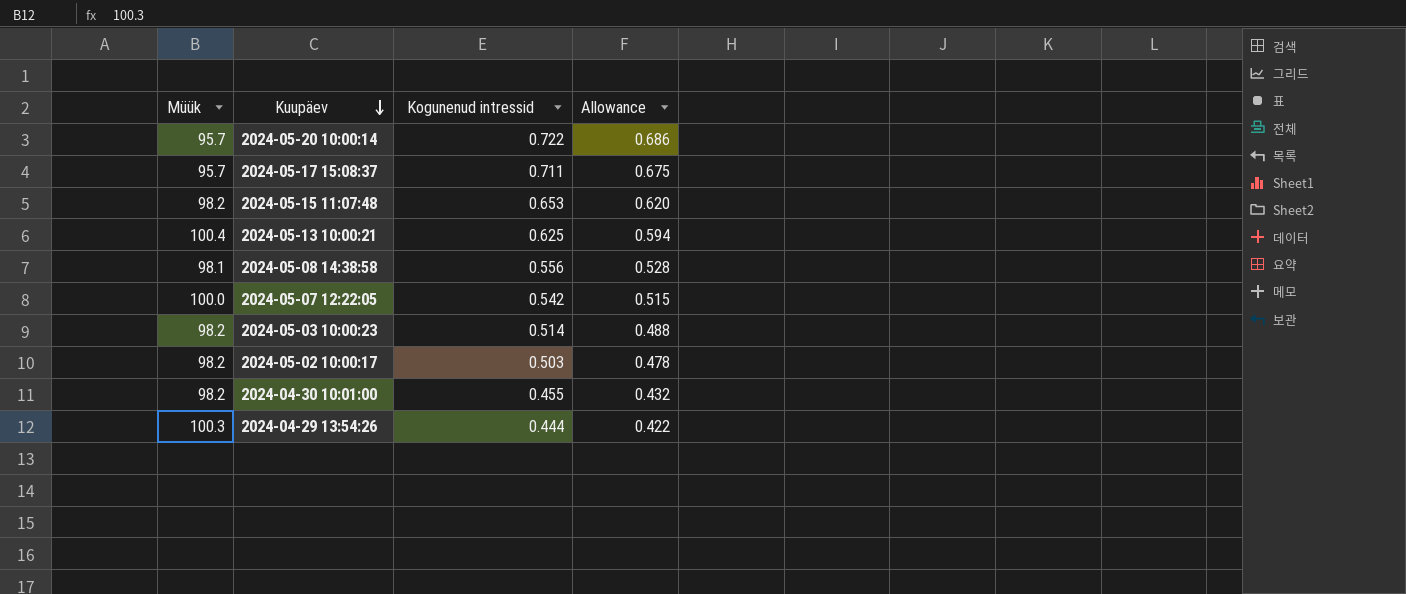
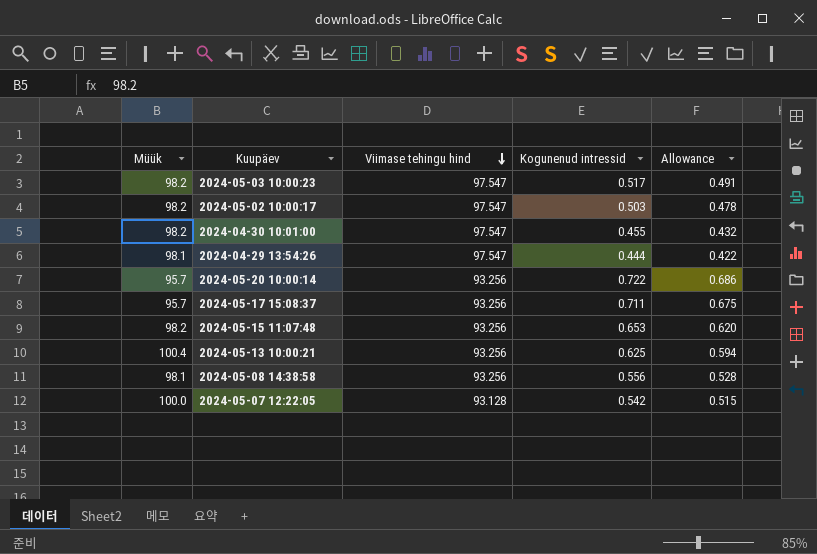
row order: Kuupäev descending -> Viimase tehingu hind descending
column Viimase tehingu hind | position: none -> 3
2024-05-03 10:00:23 | Kogunenud intressid: 0.514 -> 0.517
2024-05-03 10:00:23 | Allowance: 0.488 -> 0.491
2024-04-29 13:54:26 | Müük: 100.3 -> 98.1

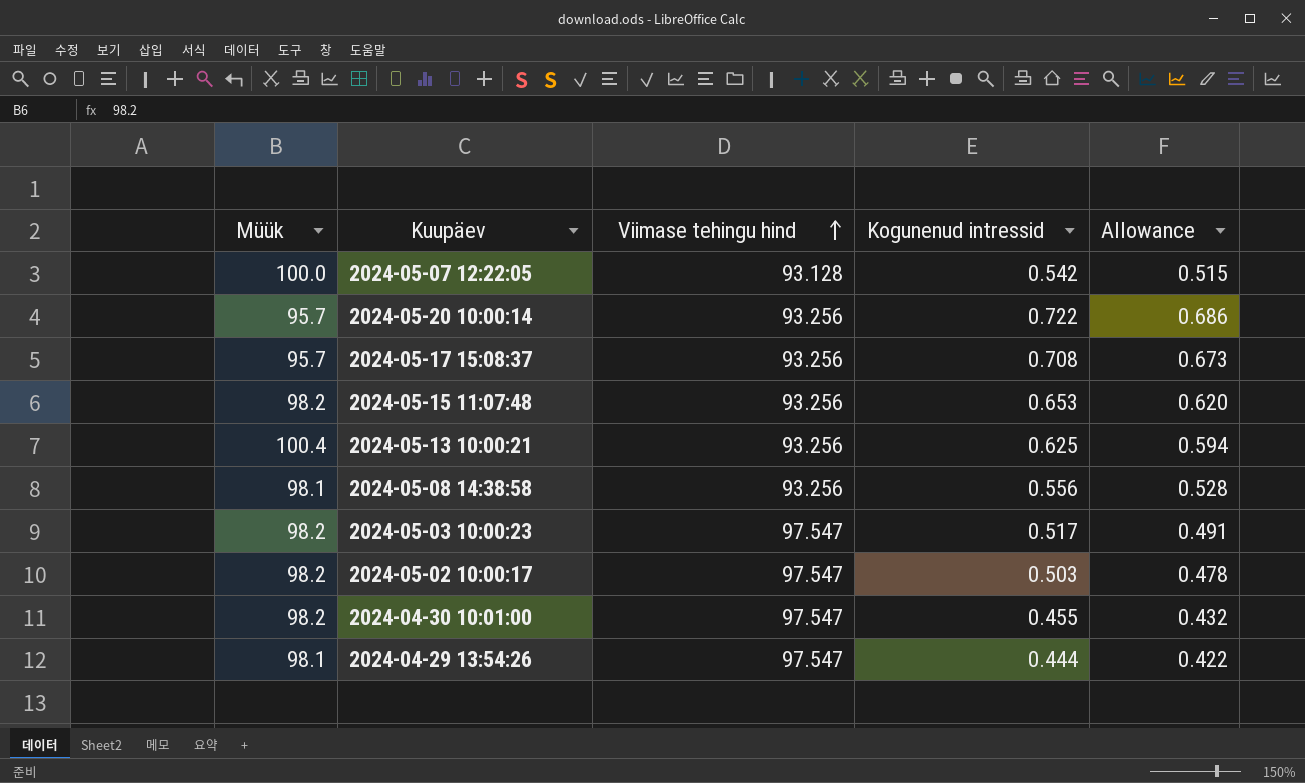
row order: Viimase tehingu hind descending -> Viimase tehingu hind ascending
2024-05-17 15:08:37 | Kogunenud intressid: 0.711 -> 0.708
2024-05-17 15:08:37 | Allowance: 0.675 -> 0.673

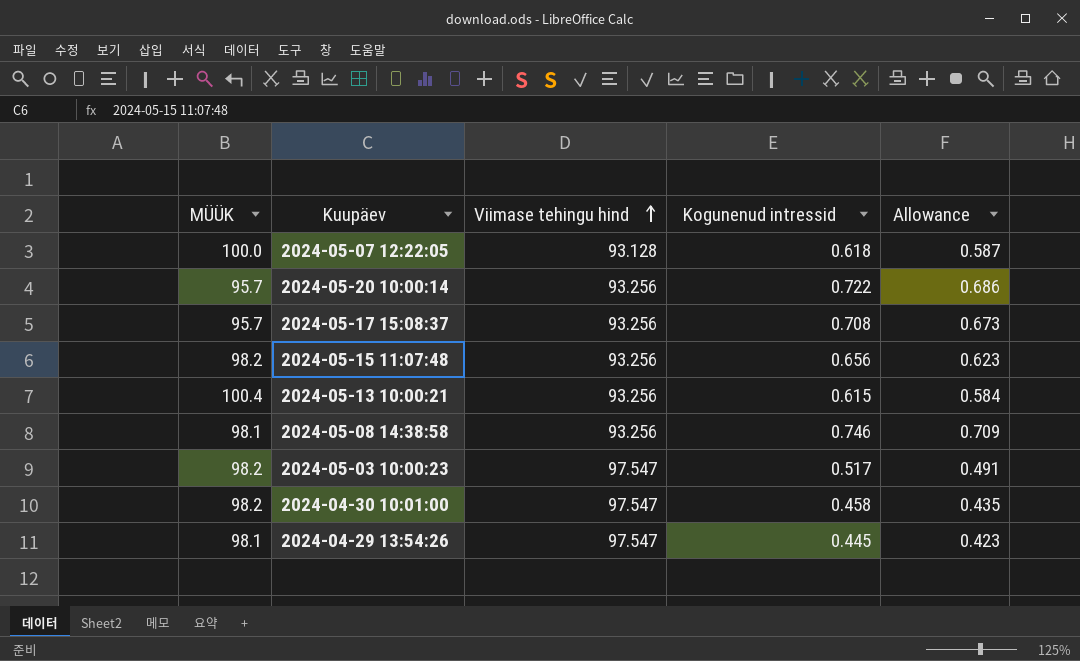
column name: Müük -> MÜÜK
row 2024-05-02 10:00:17: 98.2 | 97.547 | 0.503 | 0.478 -> none
2024-05-07 12:22:05 | Kogunenud intressid: 0.542 -> 0.618
2024-05-07 12:22:05 | Allowance: 0.515 -> 0.587
2024-05-15 11:07:48 | Kogunenud intressid: 0.653 -> 0.656
2024-05-15 11:07:48 | Allowance: 0.620 -> 0.623
2024-05-13 10:00:21 | Kogunenud intressid: 0.625 -> 0.615
2024-05-13 10:00:21 | Allowance: 0.594 -> 0.584
2024-05-08 14:38:58 | Kogunenud intressid: 0.556 -> 0.746
2024-05-08 14:38:58 | Allowance: 0.528 -> 0.709
2024-04-30 10:01:00 | Kogunenud intressid: 0.455 -> 0.458
2024-04-30 10:01:00 | Allowance: 0.432 -> 0.435
2024-04-29 13:54:26 | Kogunenud intressid: 0.444 -> 0.445
2024-04-29 13:54:26 | Allowance: 0.422 -> 0.423

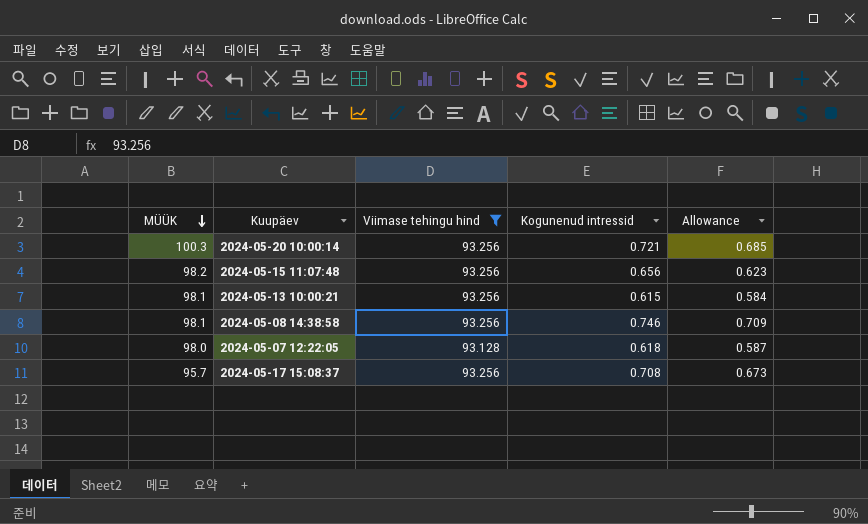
filter: none -> Viimase tehingu hind != 97.547
row order: Viimase tehingu hind ascending -> MÜÜK descending
2024-05-20 10:00:14 | MÜÜK: 95.7 -> 100.3
2024-05-20 10:00:14 | Kogunenud intressid: 0.722 -> 0.721
2024-05-20 10:00:14 | Allowance: 0.686 -> 0.685
2024-05-13 10:00:21 | MÜÜK: 100.4 -> 98.1
2024-05-07 12:22:05 | MÜÜK: 100.0 -> 98.0

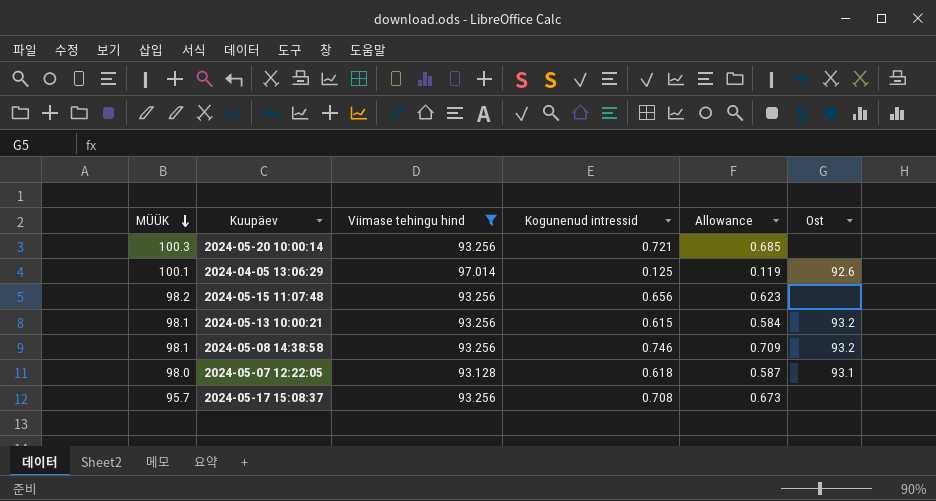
column Ost | position: none -> 6
row 2024-04-05 13:06:29: none -> 100.1 | 97.014 | 0.125 | 0.119 | 92.6

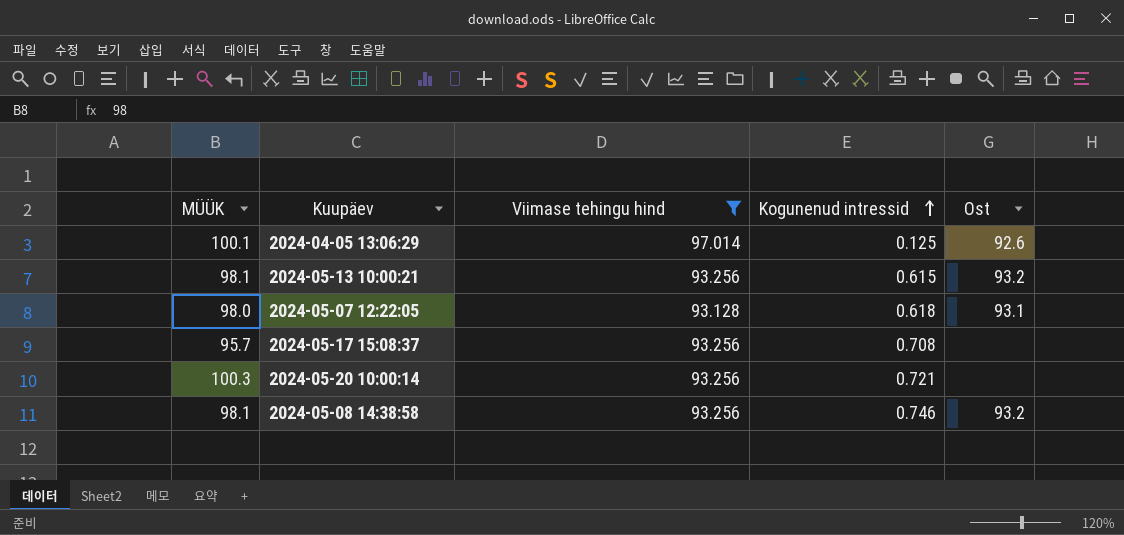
row order: MÜÜK descending -> Kogunenud intressid ascending
column Allowance | formula: [Kogunenud intressid] * 0.95 -> none
row 2024-05-15 11:07:48: 98.2 | 93.256 | 0.656 | 0.623 | none -> none

